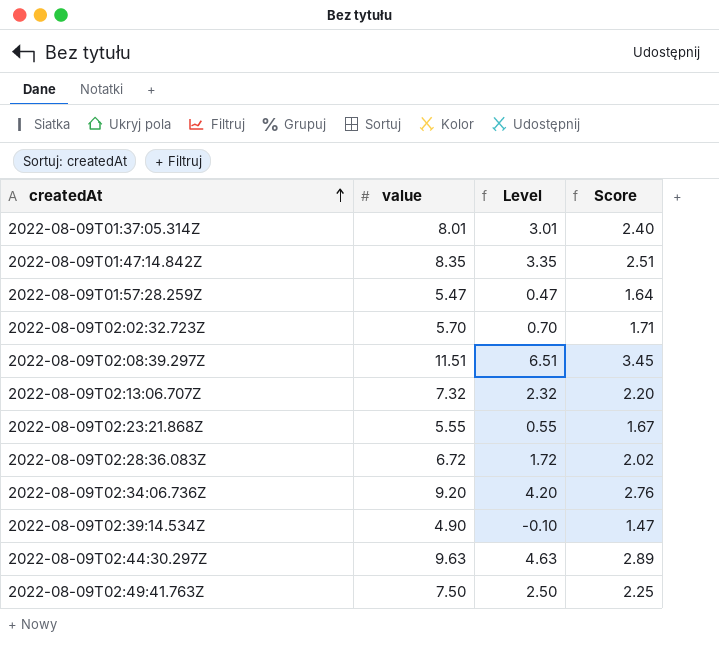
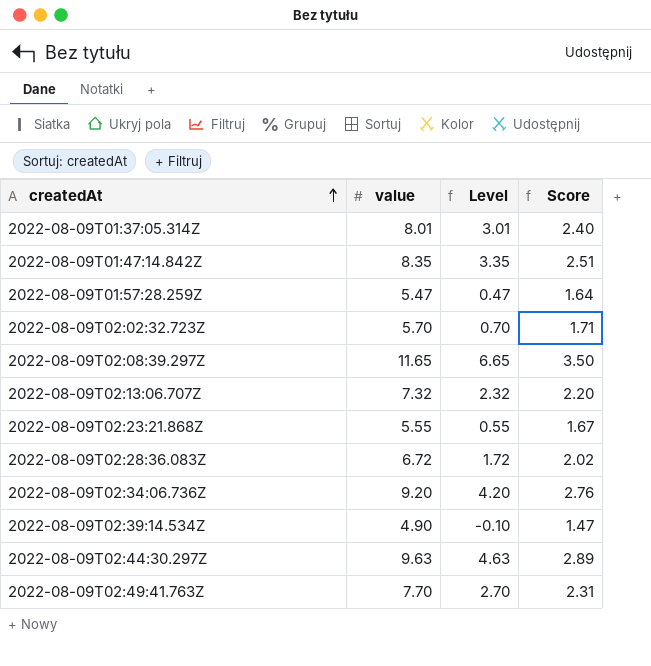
2022-08-09T02:08:39.297Z | value: 11.51 -> 11.65
2022-08-09T02:08:39.297Z | Level: 6.51 -> 6.65
2022-08-09T02:08:39.297Z | Score: 3.45 -> 3.50
2022-08-09T02:49:41.763Z | value: 7.50 -> 7.70
2022-08-09T02:49:41.763Z | Level: 2.50 -> 2.70
2022-08-09T02:49:41.763Z | Score: 2.25 -> 2.31

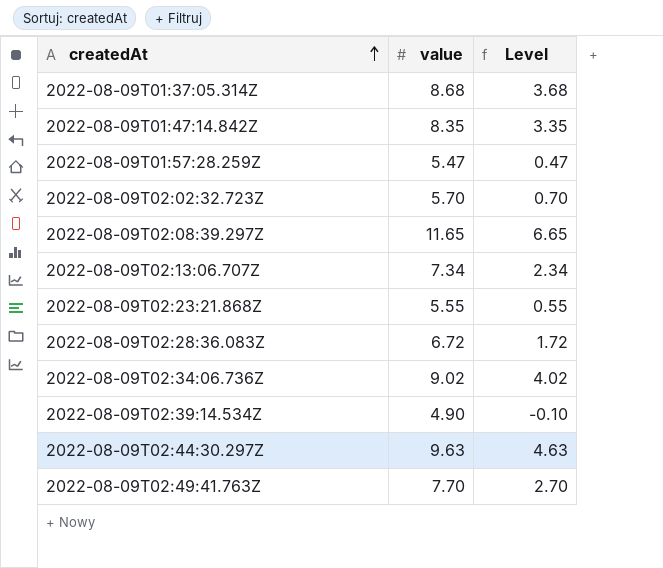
column Score | formula: [value] * 0.3 -> none
2022-08-09T01:37:05.314Z | value: 8.01 -> 8.68
2022-08-09T01:37:05.314Z | Level: 3.01 -> 3.68
2022-08-09T02:13:06.707Z | value: 7.32 -> 7.34
2022-08-09T02:13:06.707Z | Level: 2.32 -> 2.34
2022-08-09T02:34:06.736Z | value: 9.20 -> 9.02
2022-08-09T02:34:06.736Z | Level: 4.20 -> 4.02

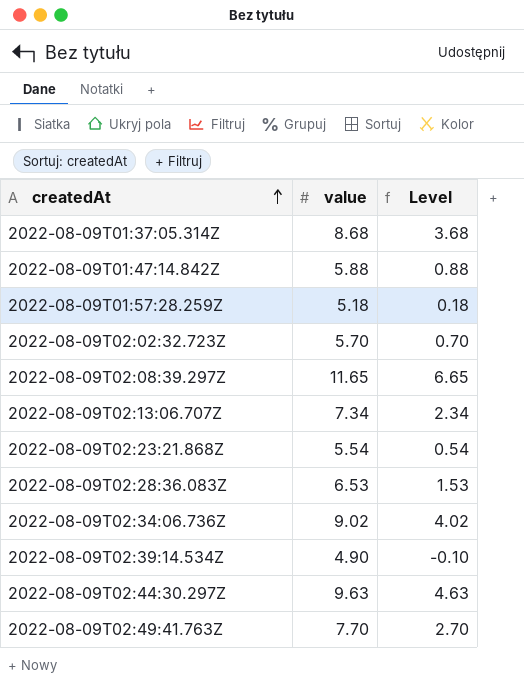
2022-08-09T01:47:14.842Z | value: 8.35 -> 5.88
2022-08-09T01:47:14.842Z | Level: 3.35 -> 0.88
2022-08-09T01:57:28.259Z | value: 5.47 -> 5.18
2022-08-09T01:57:28.259Z | Level: 0.47 -> 0.18
2022-08-09T02:23:21.868Z | value: 5.55 -> 5.54
2022-08-09T02:23:21.868Z | Level: 0.55 -> 0.54
2022-08-09T02:28:36.083Z | value: 6.72 -> 6.53
2022-08-09T02:28:36.083Z | Level: 1.72 -> 1.53

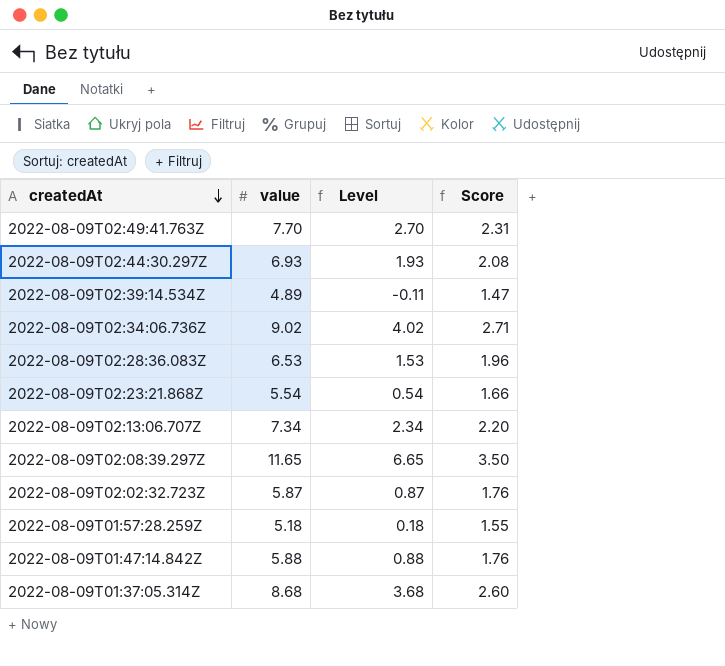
row order: createdAt ascending -> createdAt descending
column Score | formula: none -> [value] * 0.3
2022-08-09T02:44:30.297Z | value: 9.63 -> 6.93
2022-08-09T02:44:30.297Z | Level: 4.63 -> 1.93
2022-08-09T02:39:14.534Z | value: 4.90 -> 4.89
2022-08-09T02:39:14.534Z | Level: -0.10 -> -0.11
2022-08-09T02:02:32.723Z | value: 5.70 -> 5.87
2022-08-09T02:02:32.723Z | Level: 0.70 -> 0.87

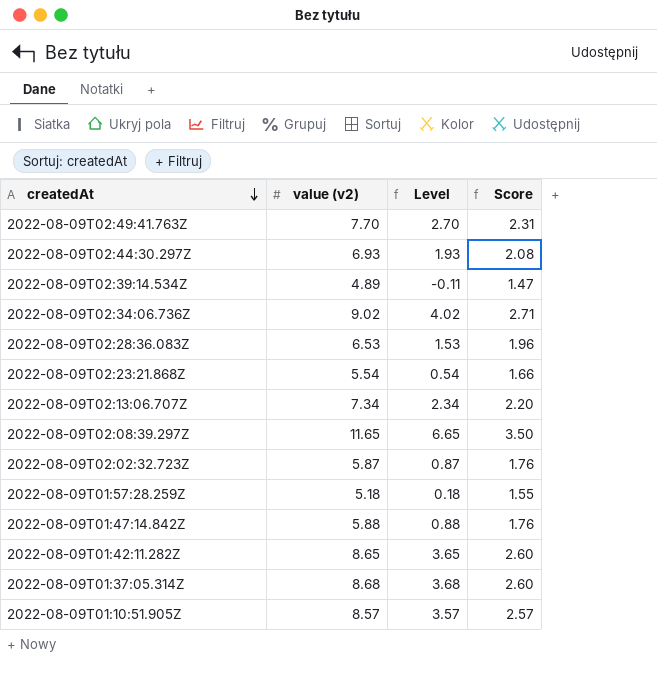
column name: value -> value (v2)
row 2022-08-09T01:42:11.282Z: none -> 8.65 | 3.65 | 2.60
row 2022-08-09T01:10:51.905Z: none -> 8.57 | 3.57 | 2.57

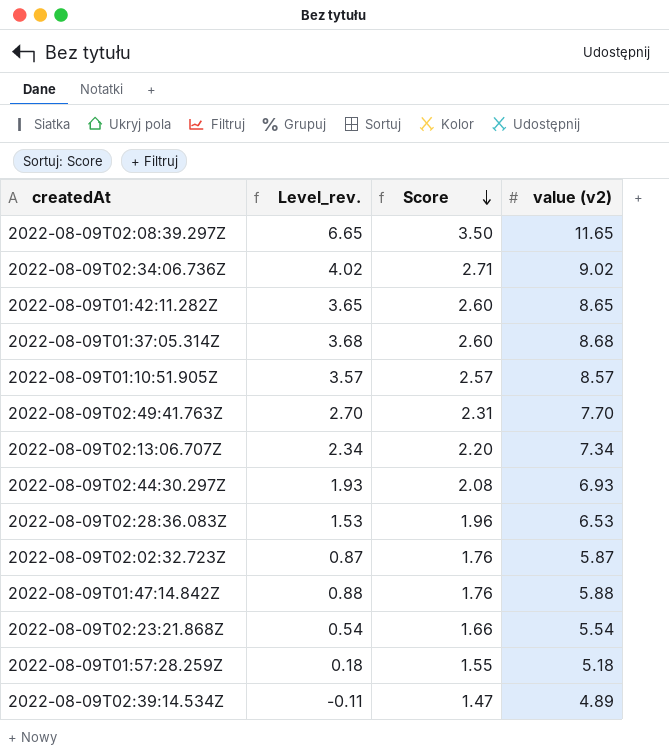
row order: createdAt descending -> Score descending
column name: Level -> Level_rev.
column value (v2) | position: 2 -> 4

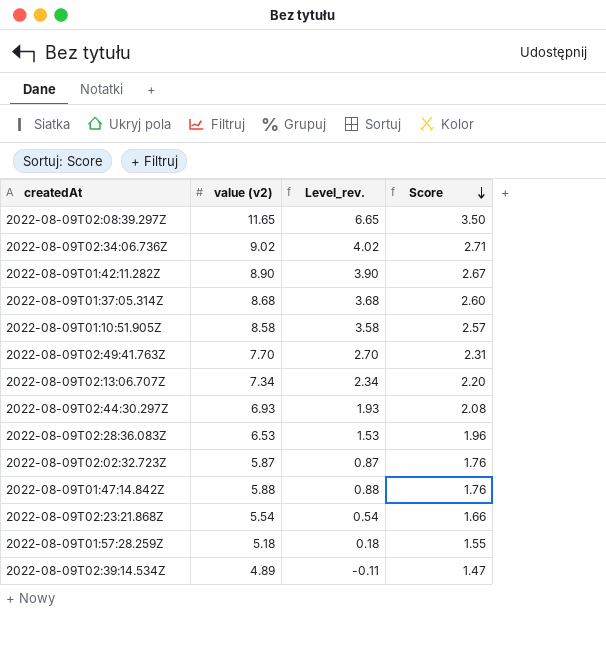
column value (v2) | position: 4 -> 2
2022-08-09T01:42:11.282Z | value (v2): 8.65 -> 8.90
2022-08-09T01:42:11.282Z | Level_rev.: 3.65 -> 3.90
2022-08-09T01:42:11.282Z | Score: 2.60 -> 2.67
2022-08-09T01:10:51.905Z | value (v2): 8.57 -> 8.58
2022-08-09T01:10:51.905Z | Level_rev.: 3.57 -> 3.58

